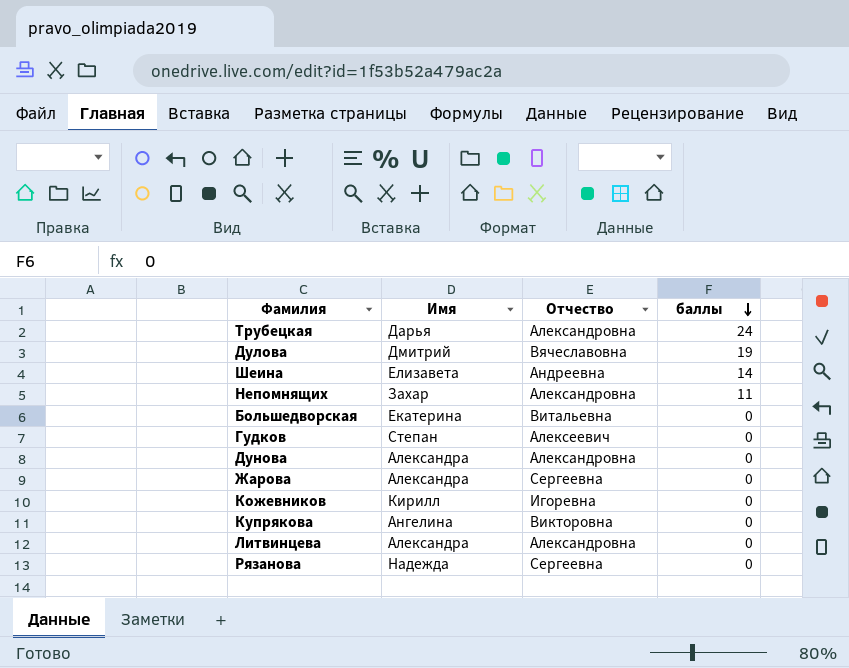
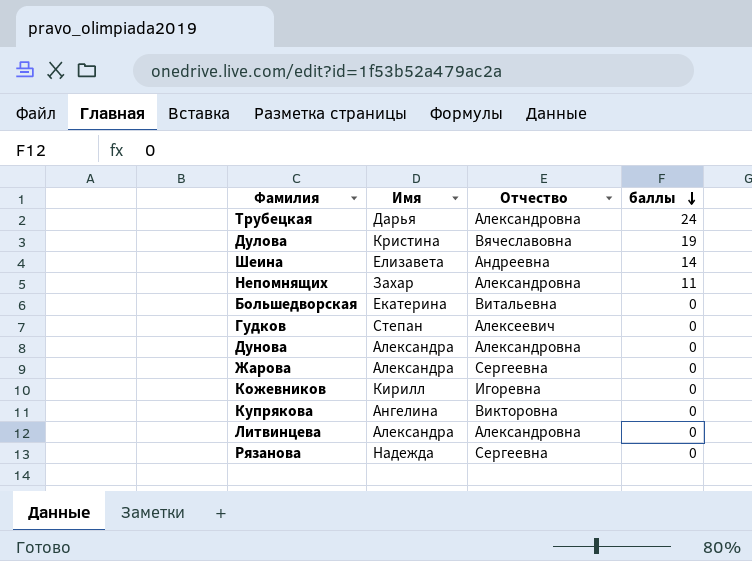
Дулова | Имя: Дмитрий -> Кристина

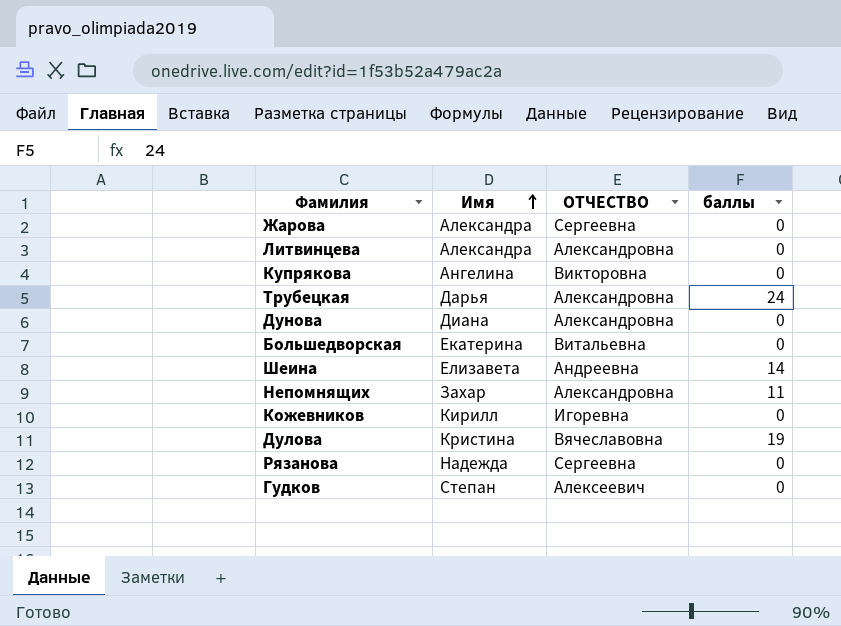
row order: баллы descending -> Имя ascending
column name: Отчество -> ОТЧЕСТВО
Дунова | Имя: Александра -> Диана

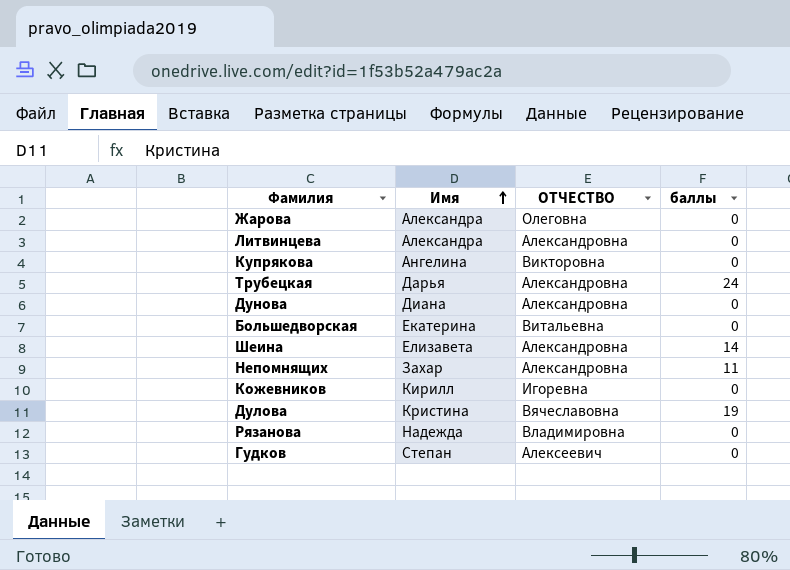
Жарова | ОТЧЕСТВО: Сергеевна -> Олеговна
Шеина | ОТЧЕСТВО: Андреевна -> Александровна
Рязанова | ОТЧЕСТВО: Сергеевна -> Владимировна

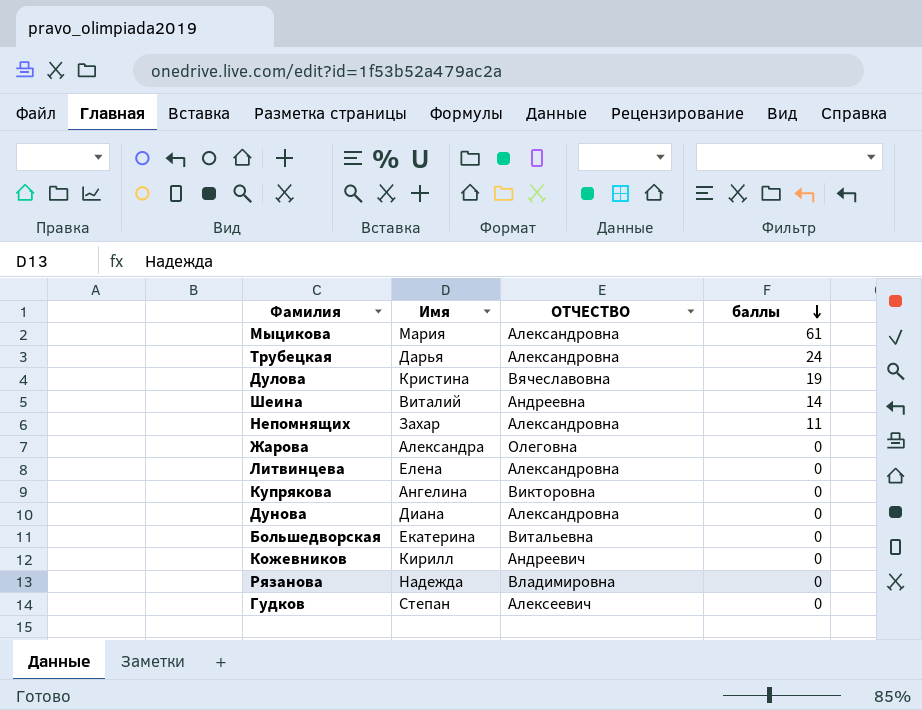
row order: Имя ascending -> баллы descending
row Мыцикова: none -> Мария | Александровна | 61
Шеина | Имя: Елизавета -> Виталий
Шеина | ОТЧЕСТВО: Александровна -> Андреевна
Литвинцева | Имя: Александра -> Елена
Кожевников | ОТЧЕСТВО: Игоревна -> Андреевич

